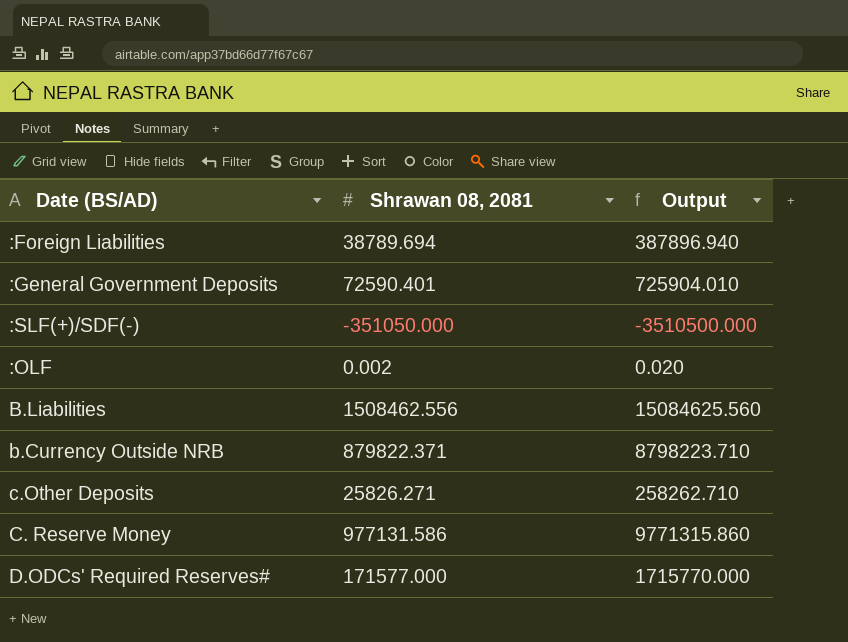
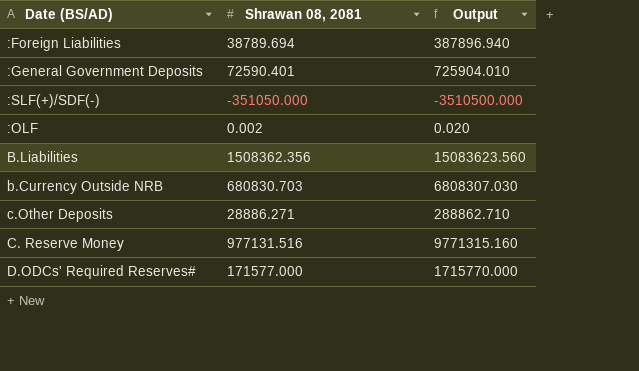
B.Liabilities | Shrawan 08, 2081: 1508462.556 -> 1508362.356
B.Liabilities | Output: 15084625.560 -> 15083623.560
b.Currency Outside NRB | Shrawan 08, 2081: 879822.371 -> 680830.703
b.Currency Outside NRB | Output: 8798223.710 -> 6808307.030
c.Other Deposits | Shrawan 08, 2081: 25826.271 -> 28886.271
c.Other Deposits | Output: 258262.710 -> 288862.710
C. Reserve Money | Shrawan 08, 2081: 977131.586 -> 977131.516
C. Reserve Money | Output: 9771315.860 -> 9771315.160

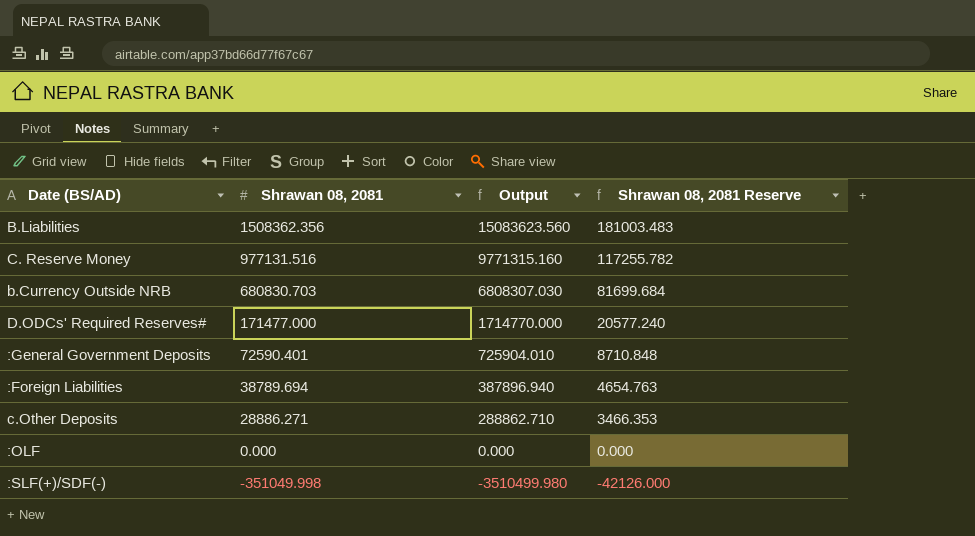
row order: none -> Shrawan 08, 2081 descending
column Shrawan 08, 2081 Reserve | formula: none -> [Shrawan 08, 2081] * 0.12
D.ODCs' Required Reserves# | Shrawan 08, 2081: 171577.000 -> 171477.000
D.ODCs' Required Reserves# | Output: 1715770.000 -> 1714770.000
:OLF | Shrawan 08, 2081: 0.002 -> 0.000
:OLF | Output: 0.020 -> 0.000
:SLF(+)/SDF(-) | Shrawan 08, 2081: -351050.000 -> -351049.998
:SLF(+)/SDF(-) | Output: -3510500.000 -> -3510499.980

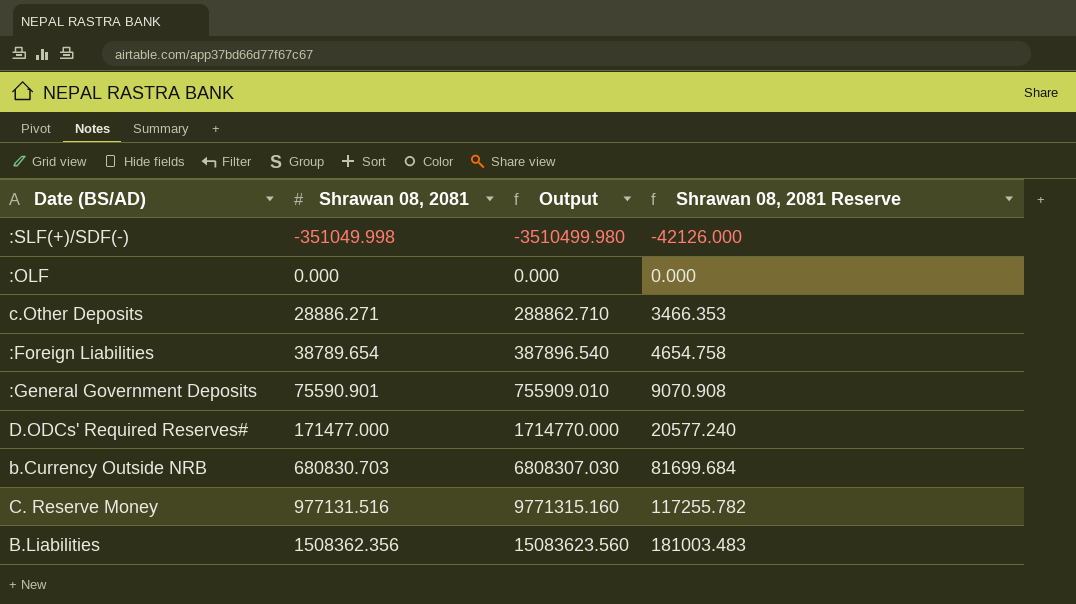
row order: Shrawan 08, 2081 descending -> Shrawan 08, 2081 ascending
:Foreign Liabilities | Shrawan 08, 2081: 38789.694 -> 38789.654
:Foreign Liabilities | Output: 387896.940 -> 387896.540
:Foreign Liabilities | Shrawan 08, 2081 Reserve: 4654.763 -> 4654.758
:General Government Deposits | Shrawan 08, 2081: 72590.401 -> 75590.901
:General Government Deposits | Output: 725904.010 -> 755909.010
:General Government Deposits | Shrawan 08, 2081 Reserve: 8710.848 -> 9070.908

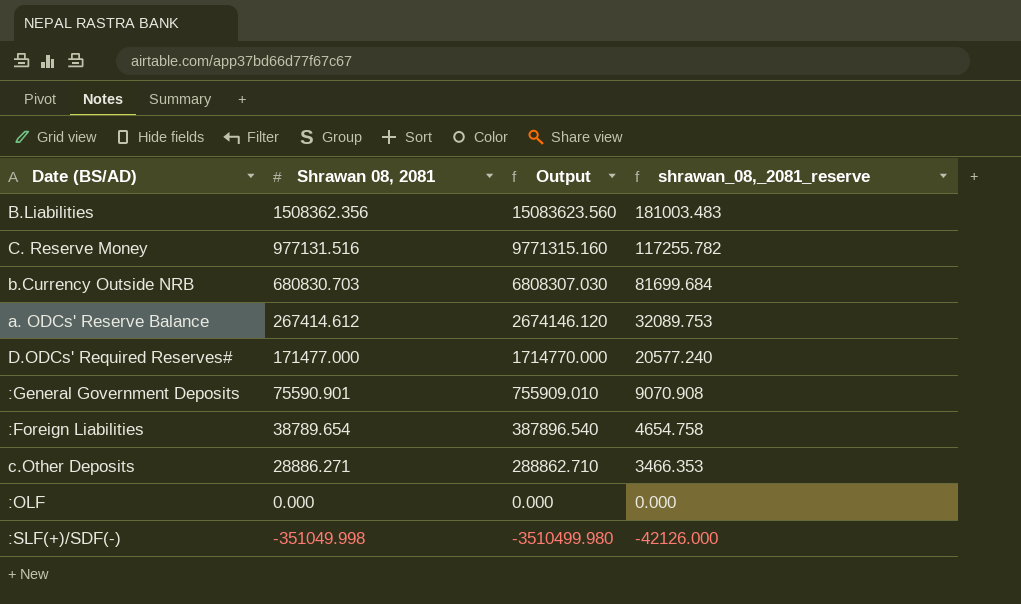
row order: Shrawan 08, 2081 ascending -> Shrawan 08, 2081 descending
column name: Shrawan 08, 2081 Reserve -> shrawan_08,_2081_reserve
row a. ODCs' Reserve Balance: none -> 267414.612 | 2674146.120 | 32089.753

